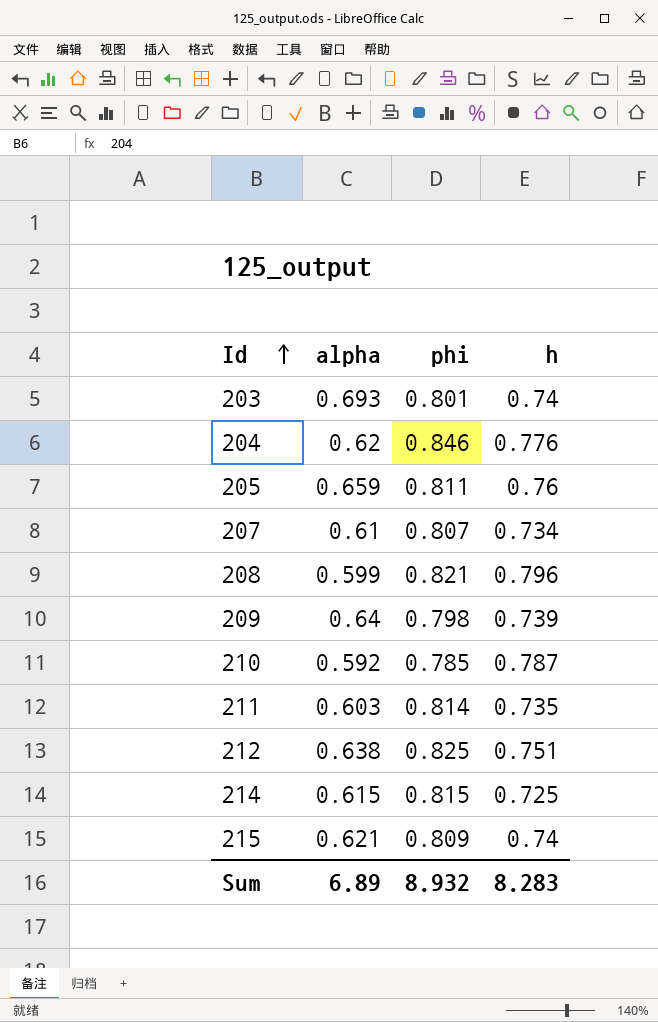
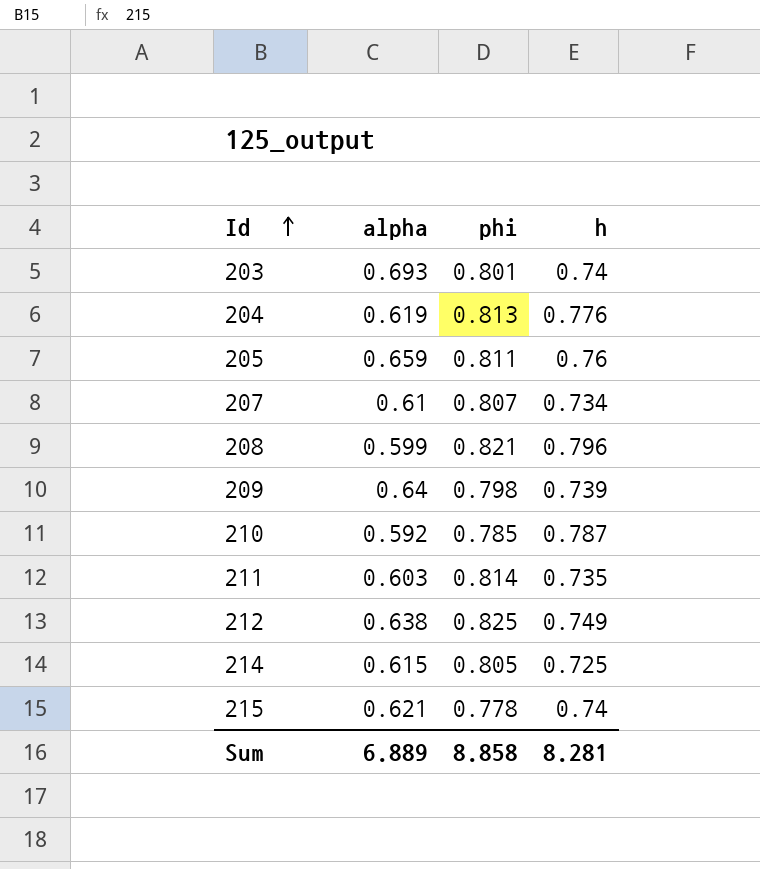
204 | alpha: 0.62 -> 0.619
204 | phi: 0.846 -> 0.813
212 | h: 0.751 -> 0.749
214 | phi: 0.815 -> 0.805
215 | phi: 0.809 -> 0.778
Sum | alpha: 6.89 -> 6.889
Sum | phi: 8.932 -> 8.858
Sum | h: 8.283 -> 8.281

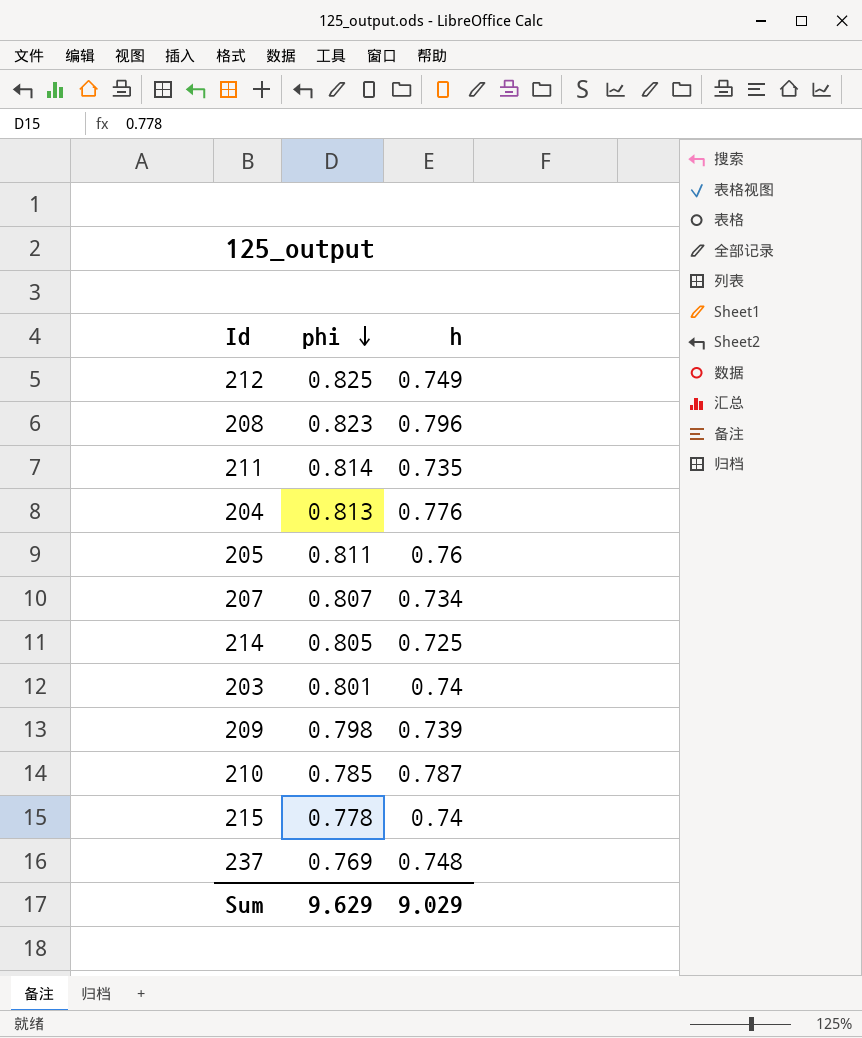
row order: Id ascending -> phi descending
column alpha | position: 2 -> none
208 | phi: 0.821 -> 0.823
row 237: none -> 0.769 | 0.748
Sum | phi: 8.858 -> 9.629
Sum | h: 8.281 -> 9.029

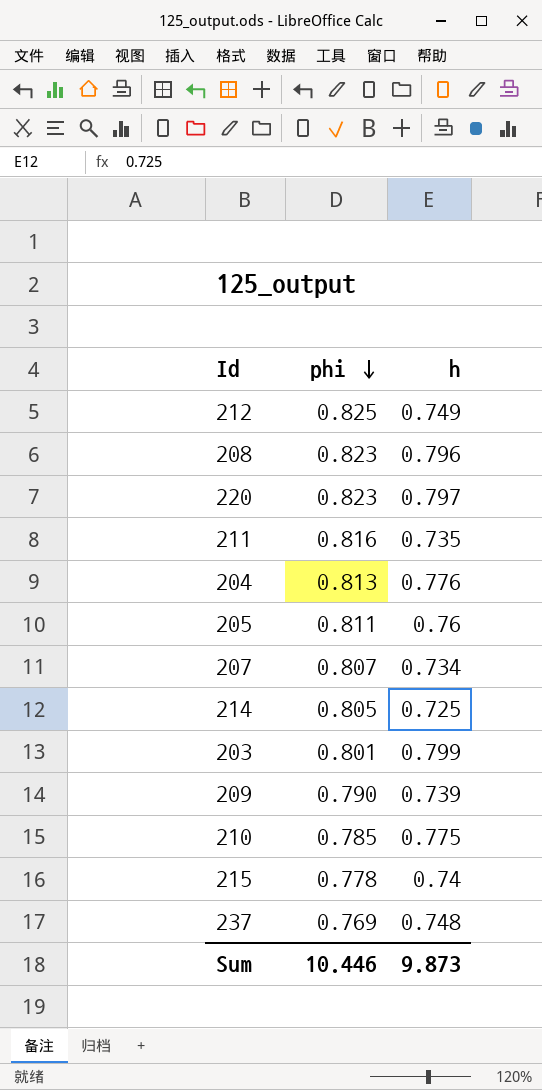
row 220: none -> 0.823 | 0.797
211 | phi: 0.814 -> 0.816
203 | h: 0.74 -> 0.799
209 | phi: 0.798 -> 0.790
210 | h: 0.787 -> 0.775
Sum | phi: 9.629 -> 10.446
Sum | h: 9.029 -> 9.873

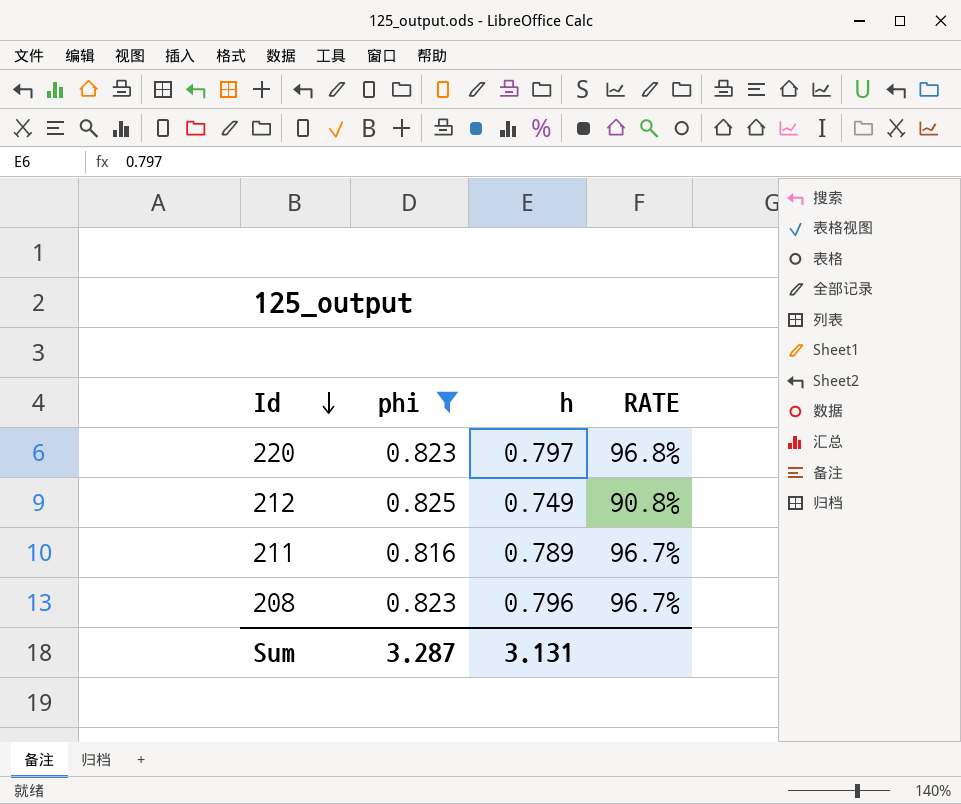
filter: none -> phi >= 0.816
row order: phi descending -> Id descending
column RATE | formula: none -> [h] / [phi]
211 | h: 0.735 -> 0.789
Sum | phi: 10.446 -> 3.287
Sum | h: 9.873 -> 3.131

